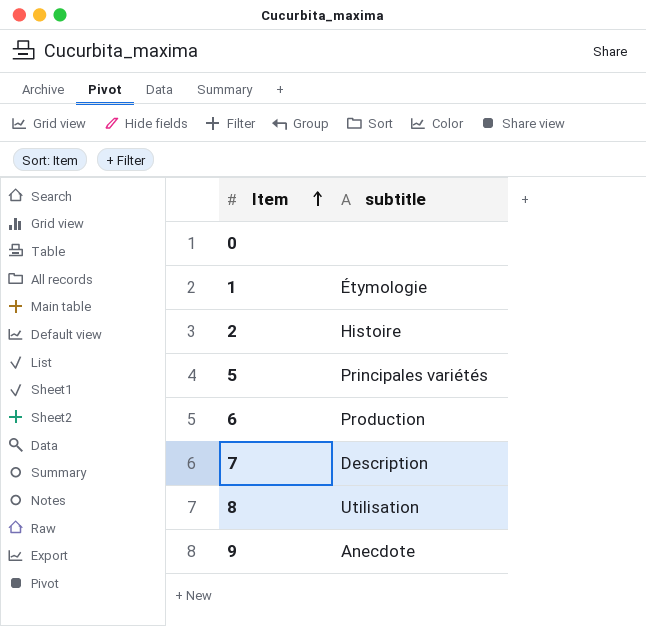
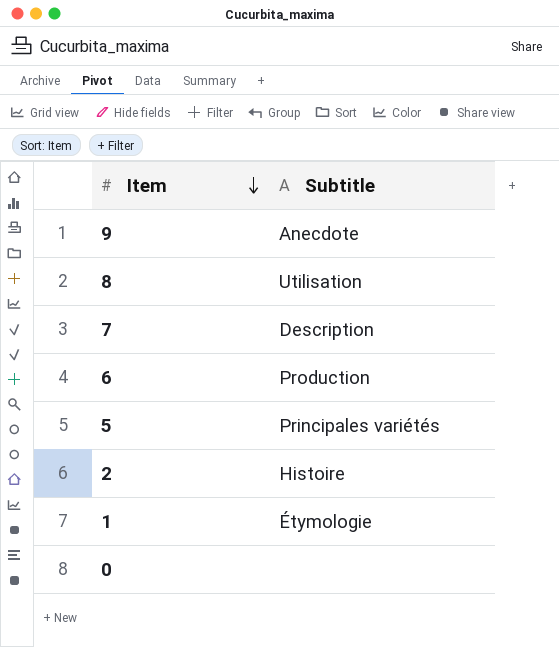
row order: Item ascending -> Item descending
column name: subtitle -> Subtitle

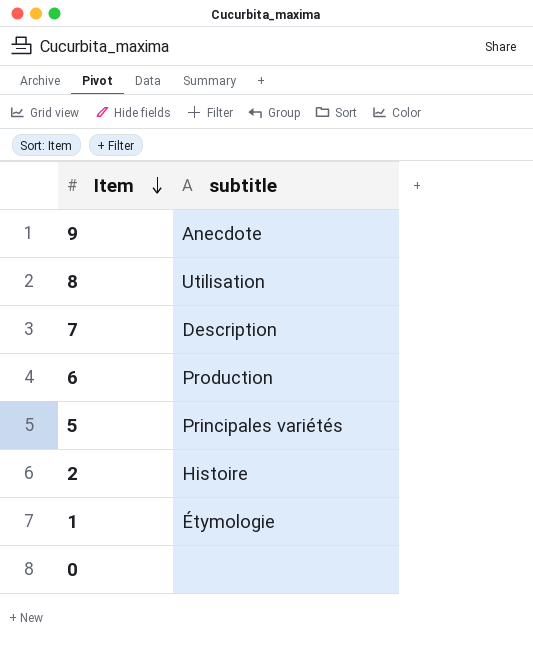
column name: Subtitle -> subtitle

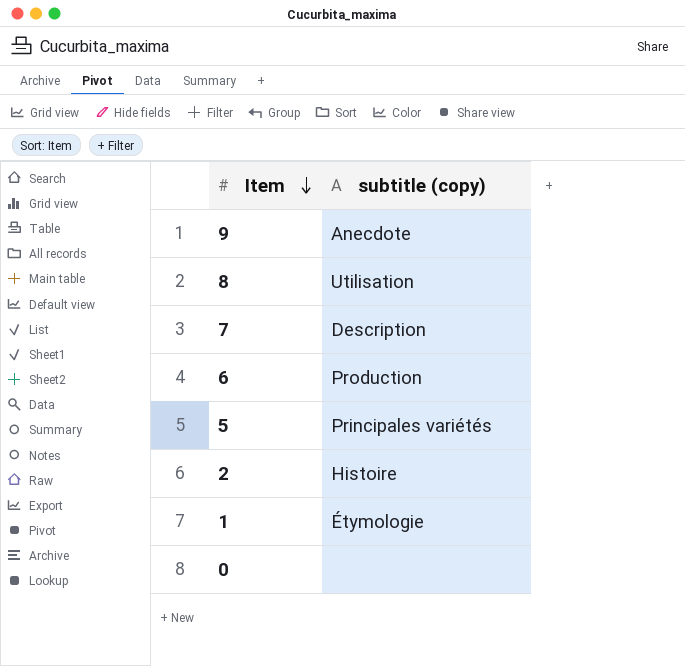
column name: subtitle -> subtitle (copy)

